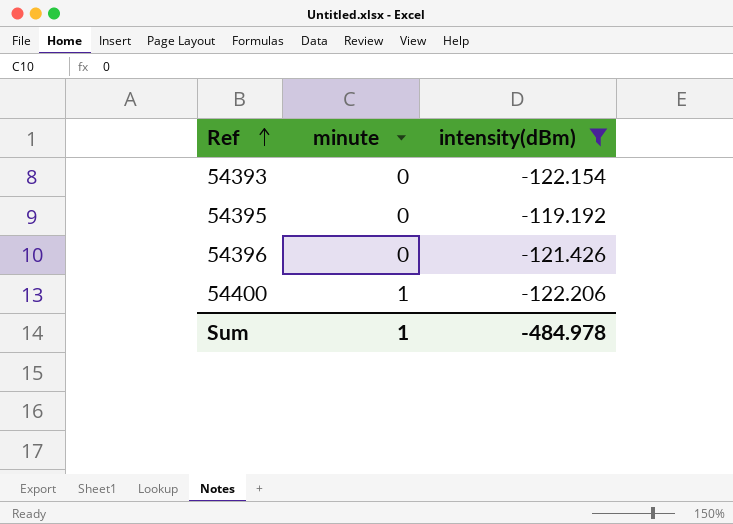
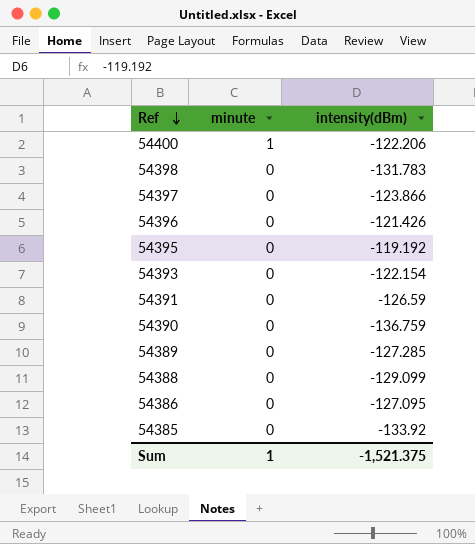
filter: intensity(dBm) >= -122.206 -> none
row order: Ref ascending -> Ref descending
Sum | intensity(dBm): -484.978 -> -1,521.375

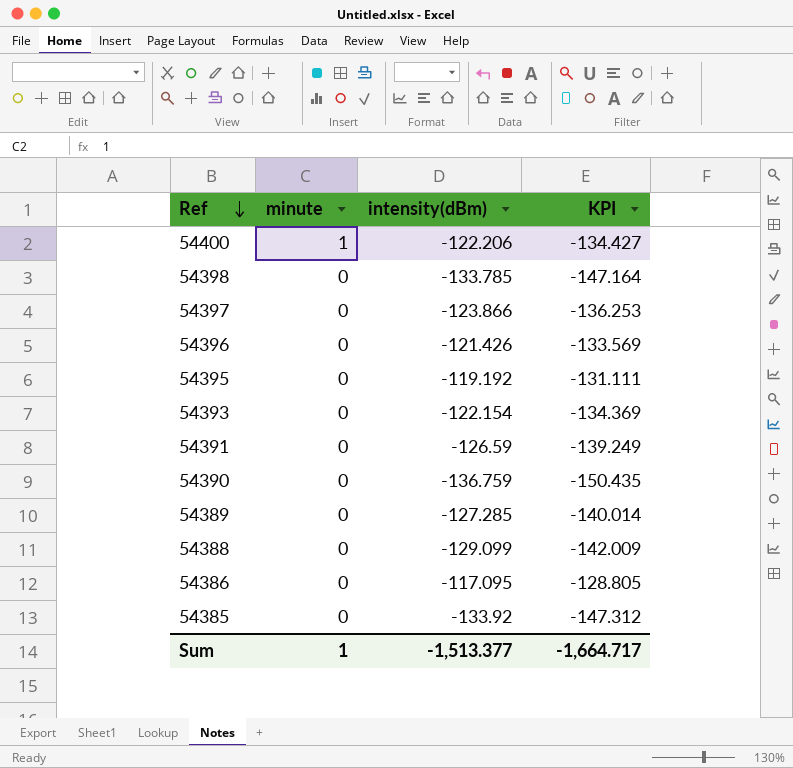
column KPI | formula: none -> [intensity(dBm)] * 1.1
54398 | intensity(dBm): -131.783 -> -133.785
54386 | intensity(dBm): -127.095 -> -117.095
Sum | intensity(dBm): -1,521.375 -> -1,513.377

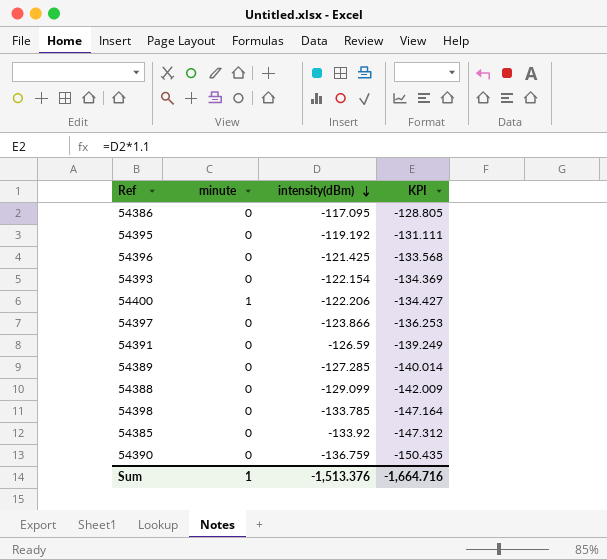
row order: Ref descending -> intensity(dBm) descending
54396 | intensity(dBm): -121.426 -> -121.425
54396 | KPI: -133.569 -> -133.568
Sum | intensity(dBm): -1,513.377 -> -1,513.376
Sum | KPI: -1,664.717 -> -1,664.716

